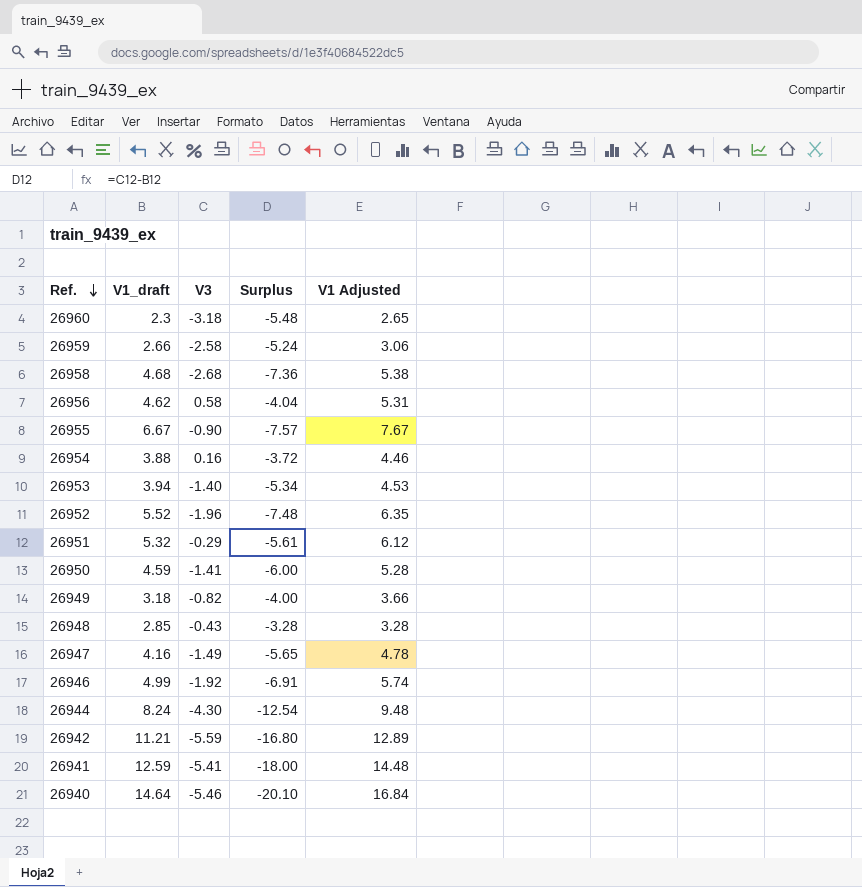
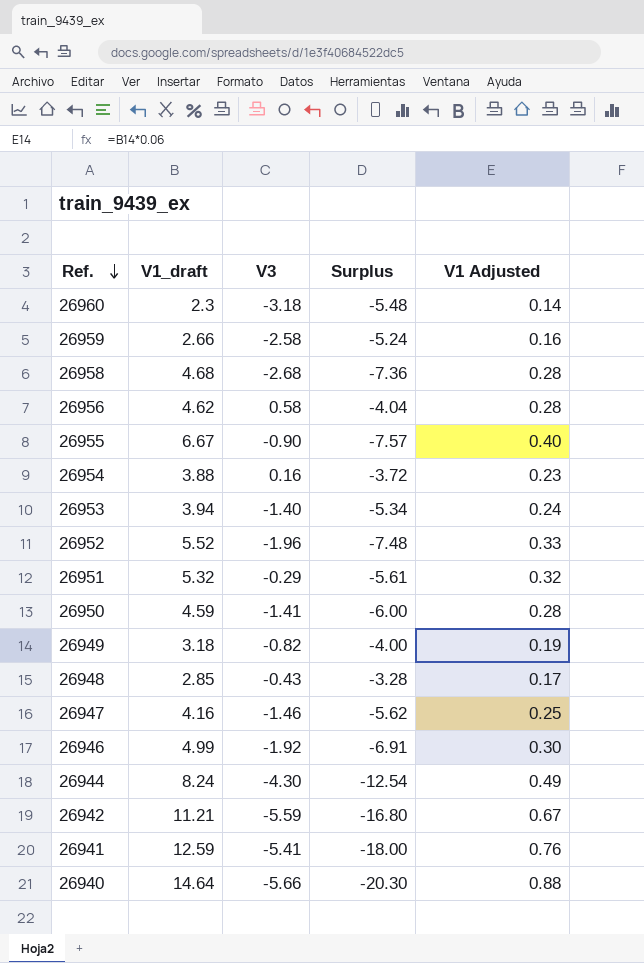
column V1 Adjusted | formula: [V1_draft] * 1.15 -> [V1_draft] * 0.06
26947 | V3: -1.49 -> -1.46
26947 | Surplus: -5.65 -> -5.62
26940 | V3: -5.46 -> -5.66
26940 | Surplus: -20.10 -> -20.30

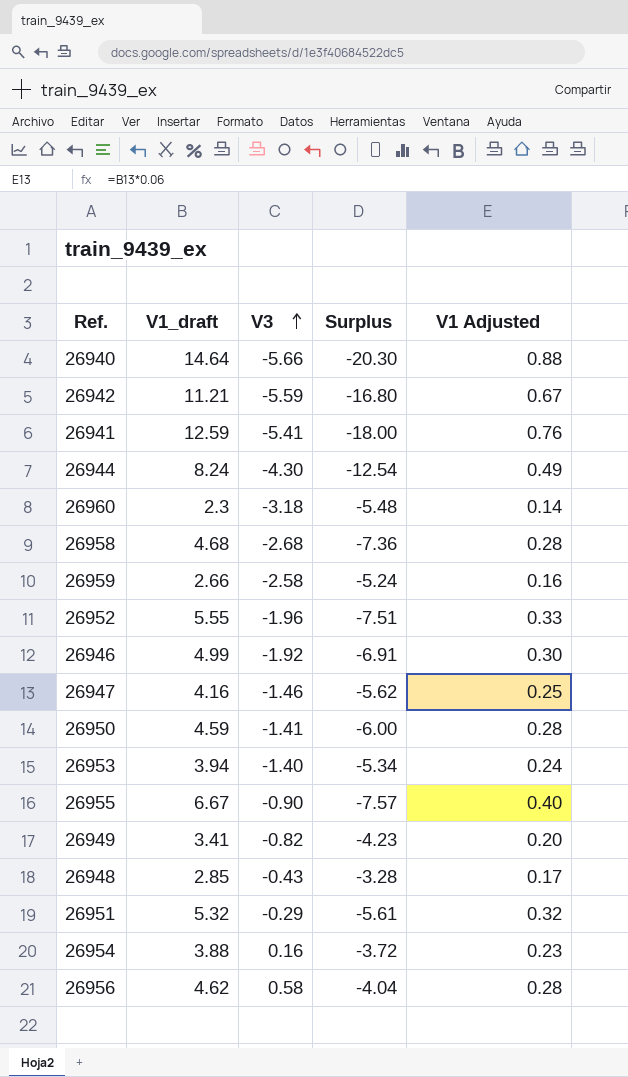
row order: Ref. descending -> V3 ascending
26952 | V1_draft: 5.52 -> 5.55
26952 | Surplus: -7.48 -> -7.51
26949 | V1_draft: 3.18 -> 3.41
26949 | Surplus: -4.00 -> -4.23
26949 | V1 Adjusted: 0.19 -> 0.20

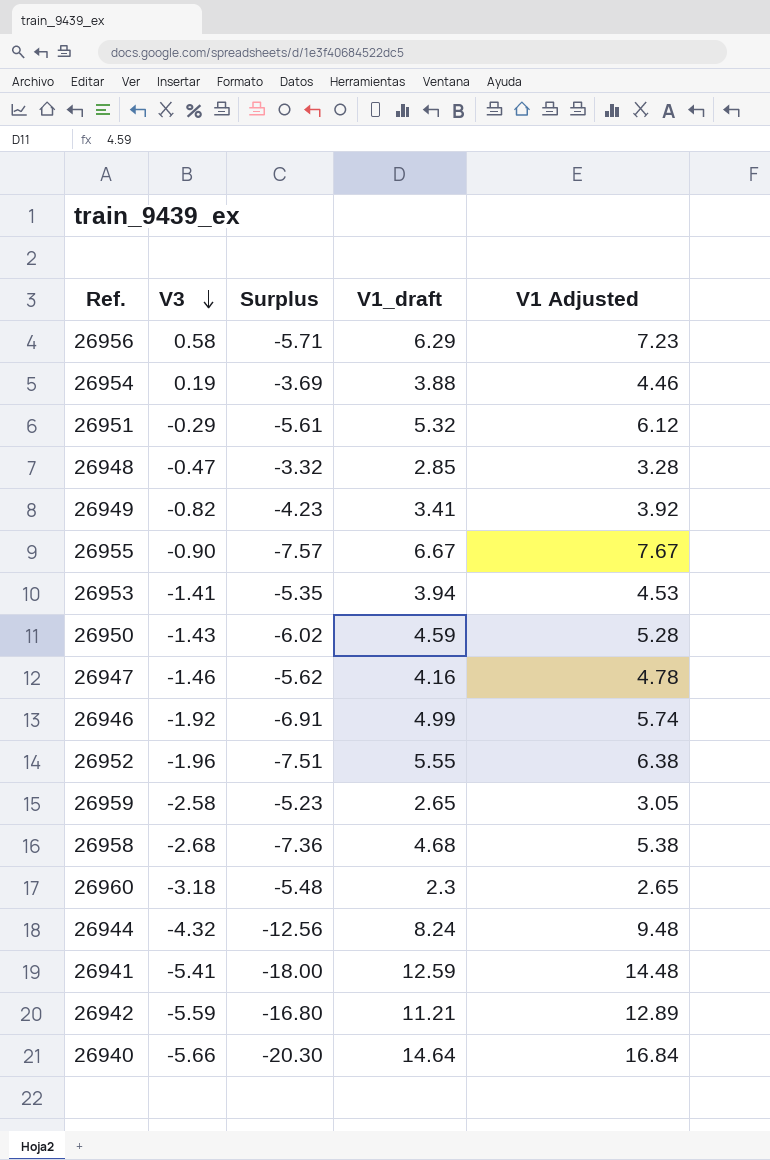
row order: V3 ascending -> V3 descending
column V1_draft | position: 2 -> 4
column V1 Adjusted | formula: [V1_draft] * 0.06 -> [V1_draft] * 1.15
26956 | Surplus: -4.04 -> -5.71
26956 | V1_draft: 4.62 -> 6.29
26954 | V3: 0.16 -> 0.19
26954 | Surplus: -3.72 -> -3.69
26948 | V3: -0.43 -> -0.47
26948 | Surplus: -3.28 -> -3.32
26953 | V3: -1.40 -> -1.41
26953 | Surplus: -5.34 -> -5.35
26950 | V3: -1.41 -> -1.43
26950 | Surplus: -6.00 -> -6.02
26959 | Surplus: -5.24 -> -5.23
26959 | V1_draft: 2.66 -> 2.65
26944 | V3: -4.30 -> -4.32
26944 | Surplus: -12.54 -> -12.56

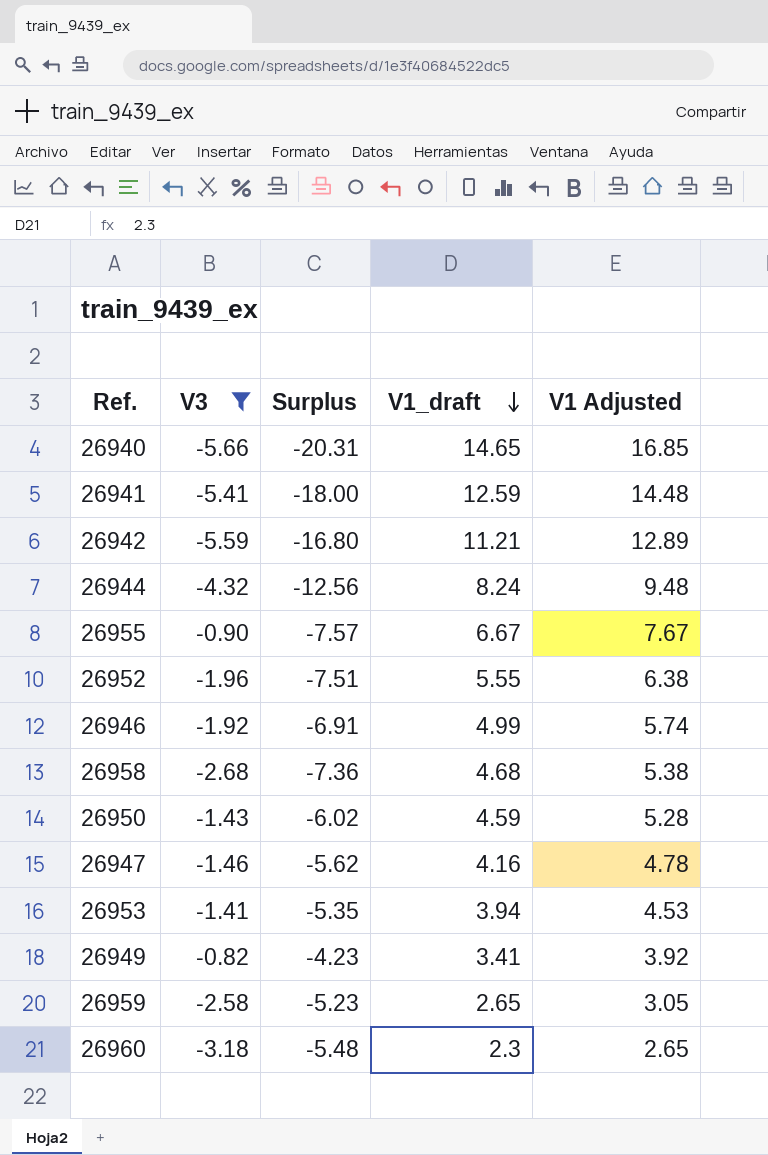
filter: none -> V3 <= -0.82
row order: V3 descending -> V1_draft descending
26940 | Surplus: -20.30 -> -20.31
26940 | V1_draft: 14.64 -> 14.65
26940 | V1 Adjusted: 16.84 -> 16.85

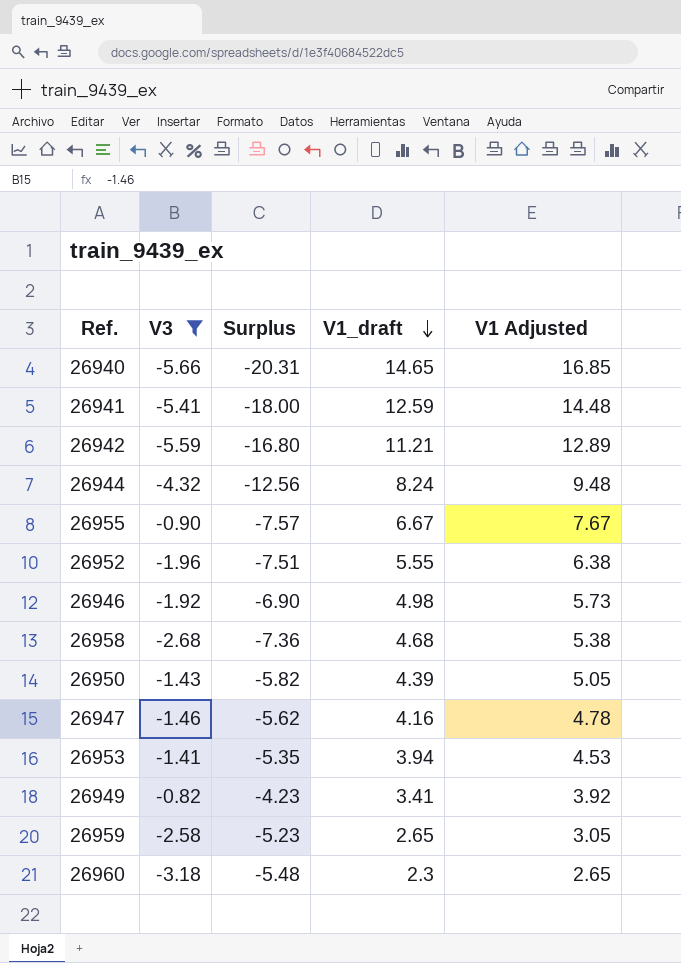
26946 | Surplus: -6.91 -> -6.90
26946 | V1_draft: 4.99 -> 4.98
26946 | V1 Adjusted: 5.74 -> 5.73
26950 | Surplus: -6.02 -> -5.82
26950 | V1_draft: 4.59 -> 4.39
26950 | V1 Adjusted: 5.28 -> 5.05

